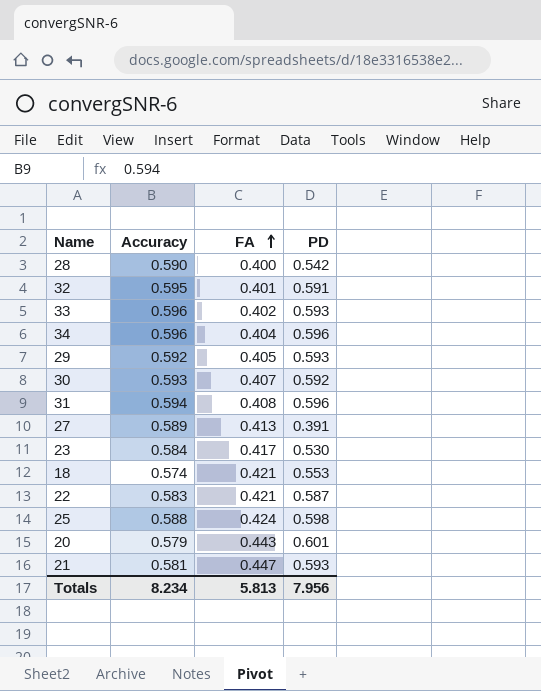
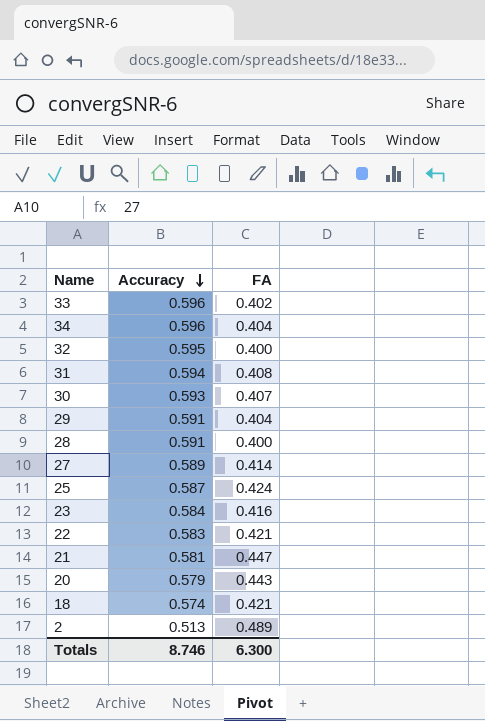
row order: FA ascending -> Accuracy descending
column PD | position: 4 -> none
32 | FA: 0.401 -> 0.400
29 | Accuracy: 0.592 -> 0.591
29 | FA: 0.405 -> 0.404
28 | Accuracy: 0.590 -> 0.591
27 | FA: 0.413 -> 0.414
25 | Accuracy: 0.588 -> 0.587
23 | FA: 0.417 -> 0.416
row 2: none -> 0.513 | 0.489
Totals | Accuracy: 8.234 -> 8.746
Totals | FA: 5.813 -> 6.300

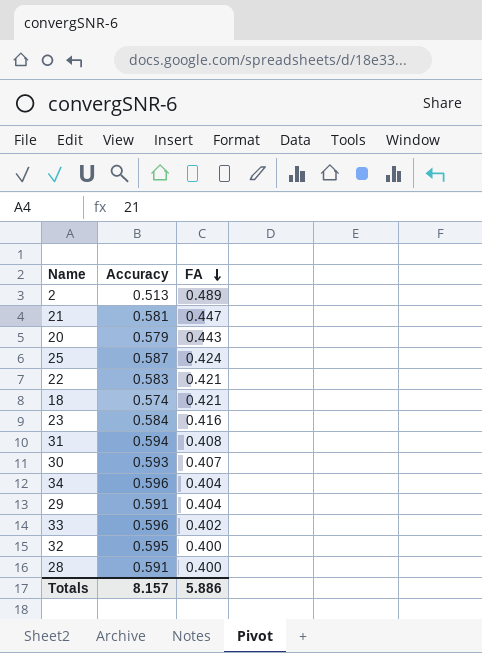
row order: Accuracy descending -> FA descending
row 27: 0.589 | 0.414 -> none
Totals | Accuracy: 8.746 -> 8.157
Totals | FA: 6.300 -> 5.886

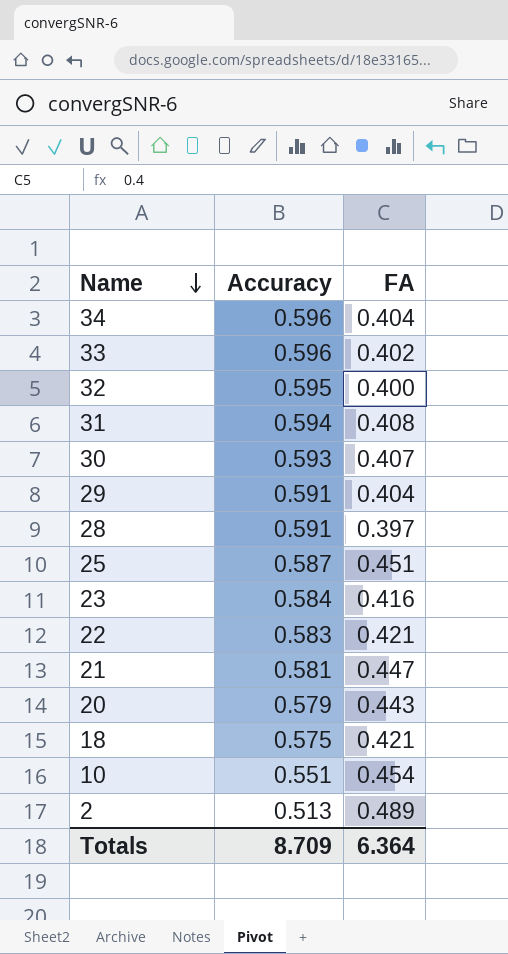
row order: FA descending -> Name descending
28 | FA: 0.400 -> 0.397
25 | FA: 0.424 -> 0.451
18 | Accuracy: 0.574 -> 0.575
row 10: none -> 0.551 | 0.454
Totals | Accuracy: 8.157 -> 8.709
Totals | FA: 5.886 -> 6.364

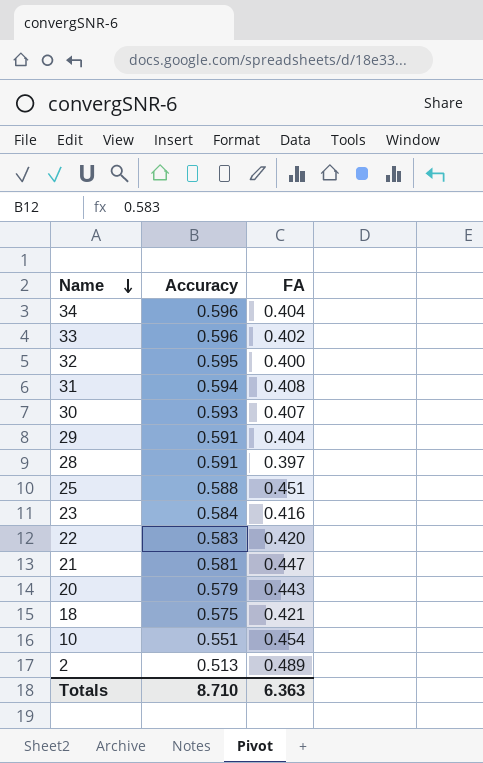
25 | Accuracy: 0.587 -> 0.588
22 | FA: 0.421 -> 0.420
Totals | Accuracy: 8.709 -> 8.710
Totals | FA: 6.364 -> 6.363

